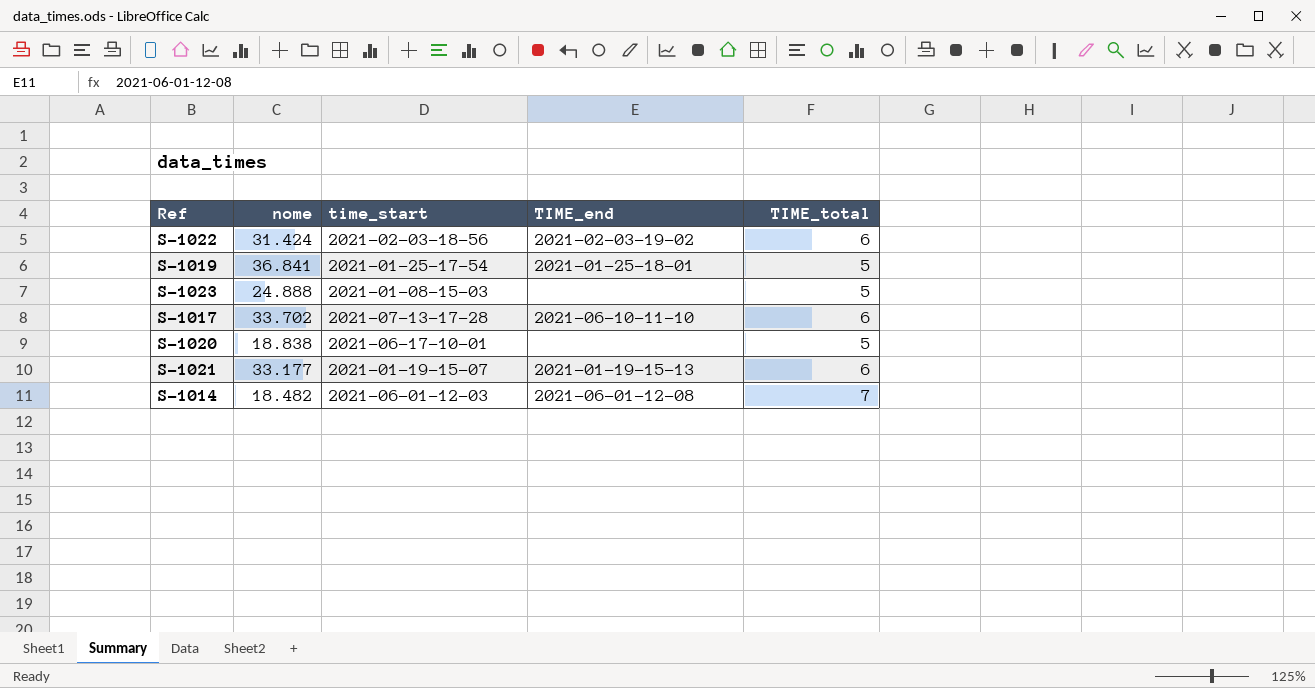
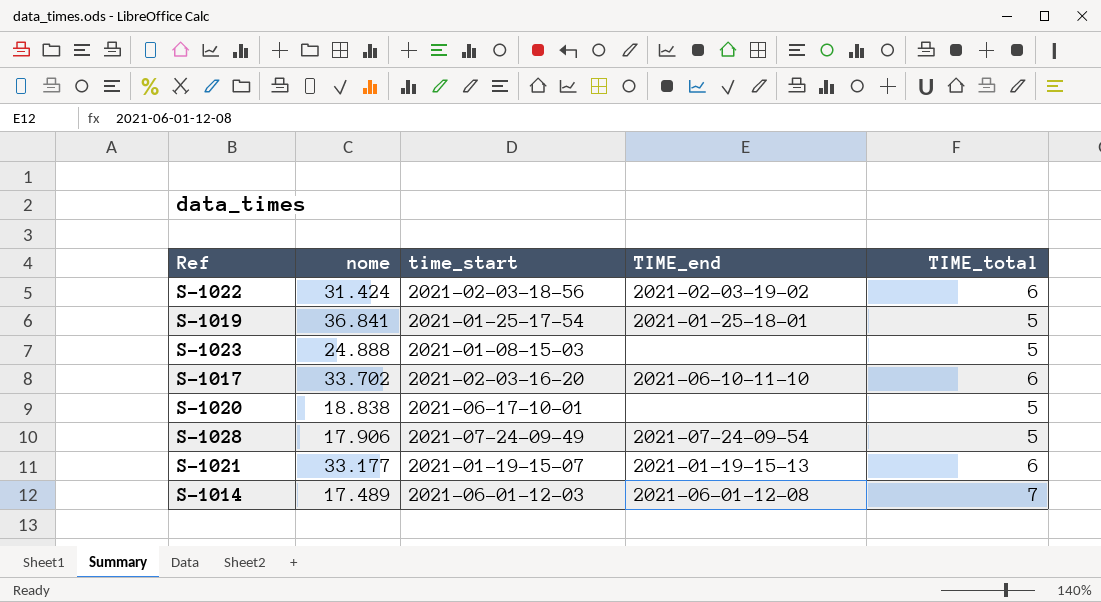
S-1017 | time_start: 2021-07-13-17-28 -> 2021-02-03-16-20
row S-1028: none -> 17.906 | 2021-07-24-09-49 | 2021-07-24-09-54 | 5
S-1014 | nome: 18.482 -> 17.489

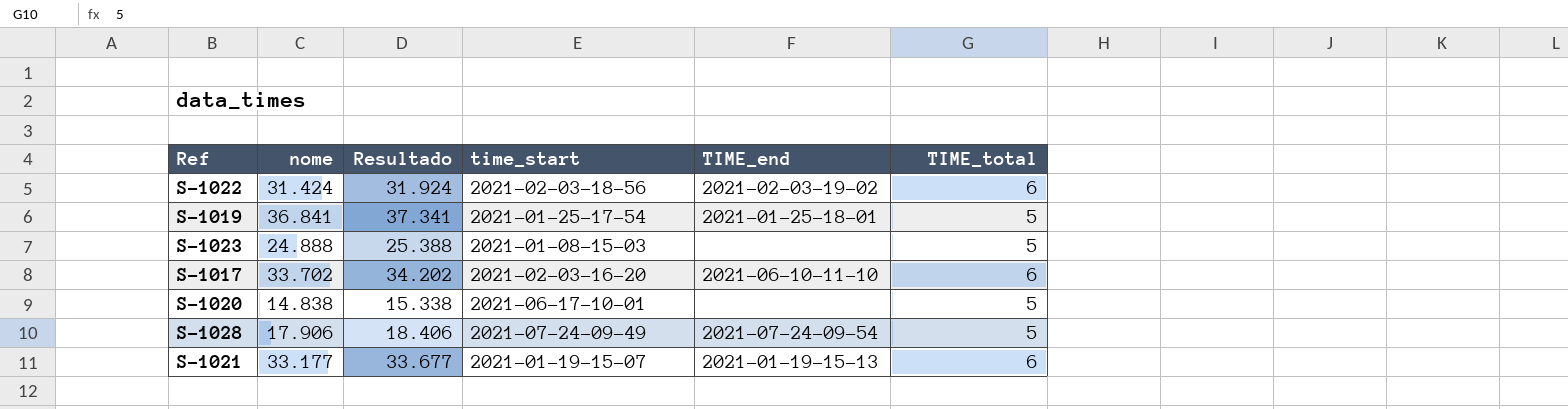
column Resultado | formula: none -> [nome] + 500
row S-1014: 17.489 | 2021-06-01-12-03 | 2021-06-01-12-08 | 7 -> none
S-1020 | nome: 18.838 -> 14.838

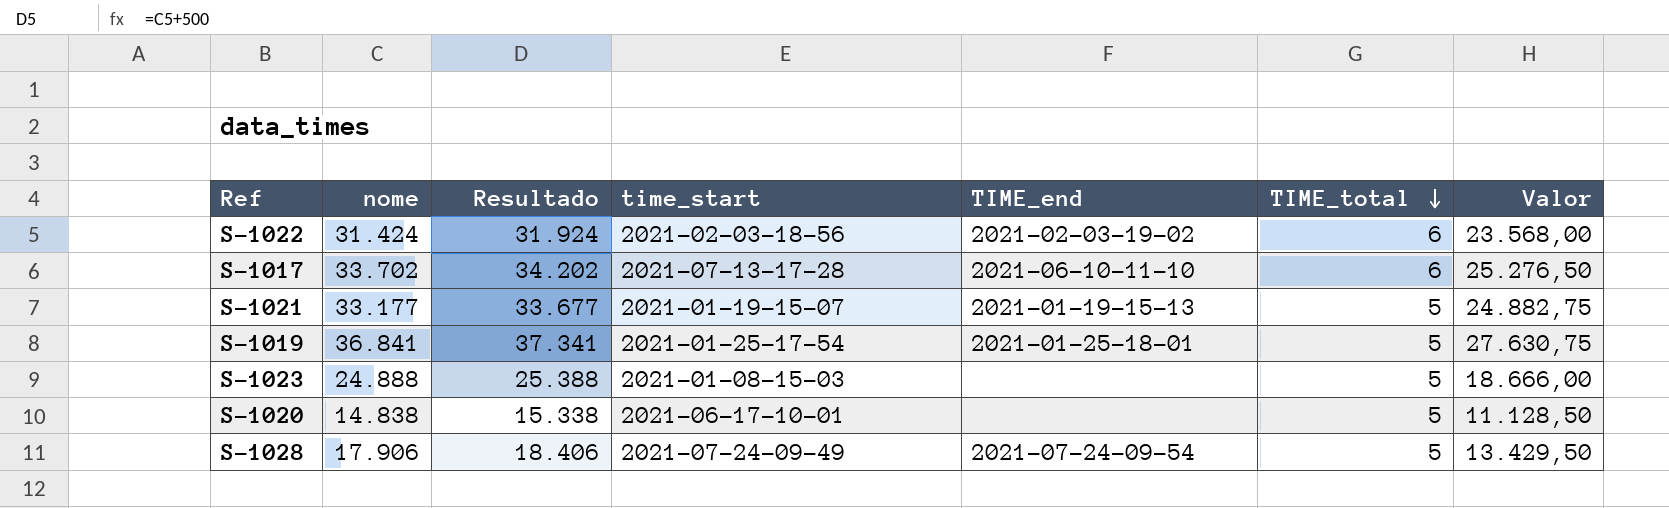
row order: none -> TIME_total descending
column Valor | formula: none -> [nome] * 0,75
S-1017 | time_start: 2021-02-03-16-20 -> 2021-07-13-17-28
S-1021 | TIME_total: 6 -> 5

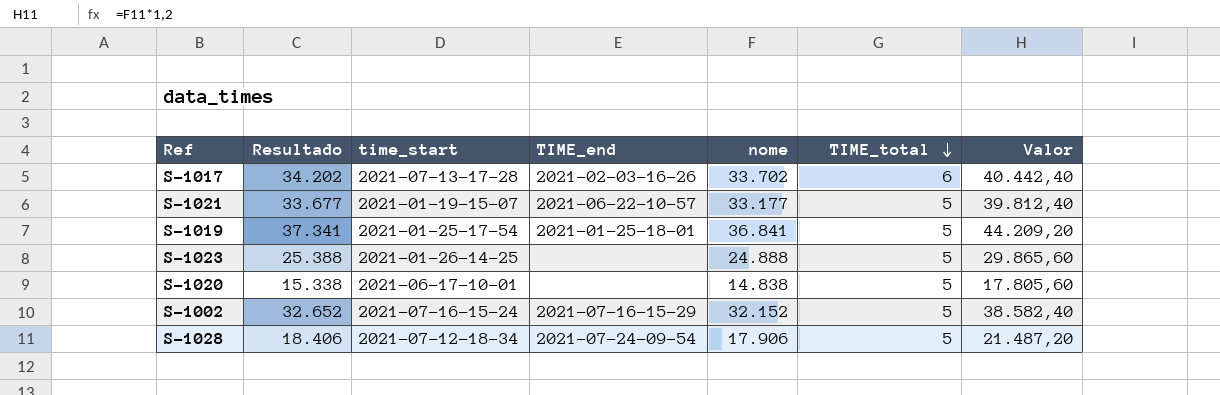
column nome | position: 2 -> 5
column Valor | formula: [nome] * 0,75 -> [nome] * 1,2
row S-1022: 31.424 | 31.924 | 2021-02-03-18-56 | 2021-02-03-19-02 | 6 | 23.568,00 -> none
S-1017 | TIME_end: 2021-06-10-11-10 -> 2021-02-03-16-26
S-1021 | TIME_end: 2021-01-19-15-13 -> 2021-06-22-10-57
S-1023 | time_start: 2021-01-08-15-03 -> 2021-01-26-14-25
row S-1002: none -> 32.652 | 2021-07-16-15-24 | 2021-07-16-15-29 | 32.152 | 5 | 38.582,40
S-1028 | time_start: 2021-07-24-09-49 -> 2021-07-12-18-34

